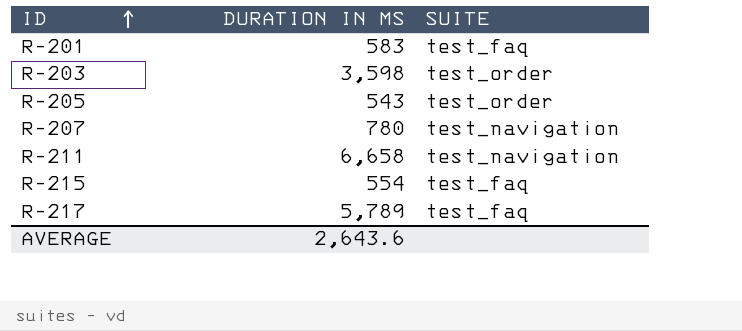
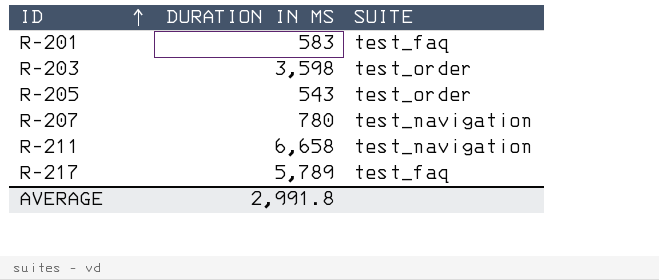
row R-215: 554 | test_faq -> none
AVERAGE | DURATION IN MS: 2,643.6 -> 2,991.8

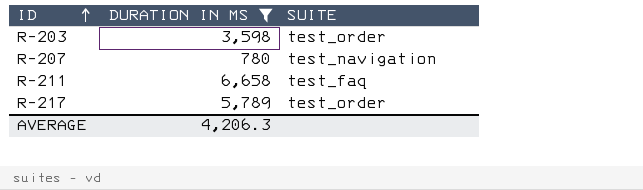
filter: none -> DURATION IN MS >= 780
R-211 | SUITE: test_navigation -> test_faq
R-217 | SUITE: test_faq -> test_order
AVERAGE | DURATION IN MS: 2,991.8 -> 4,206.3

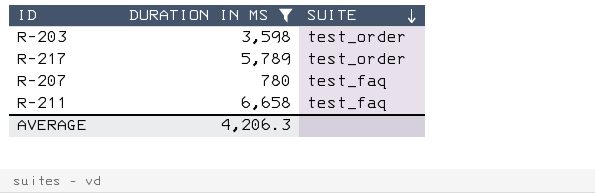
row order: ID ascending -> SUITE descending
R-207 | SUITE: test_navigation -> test_faq

